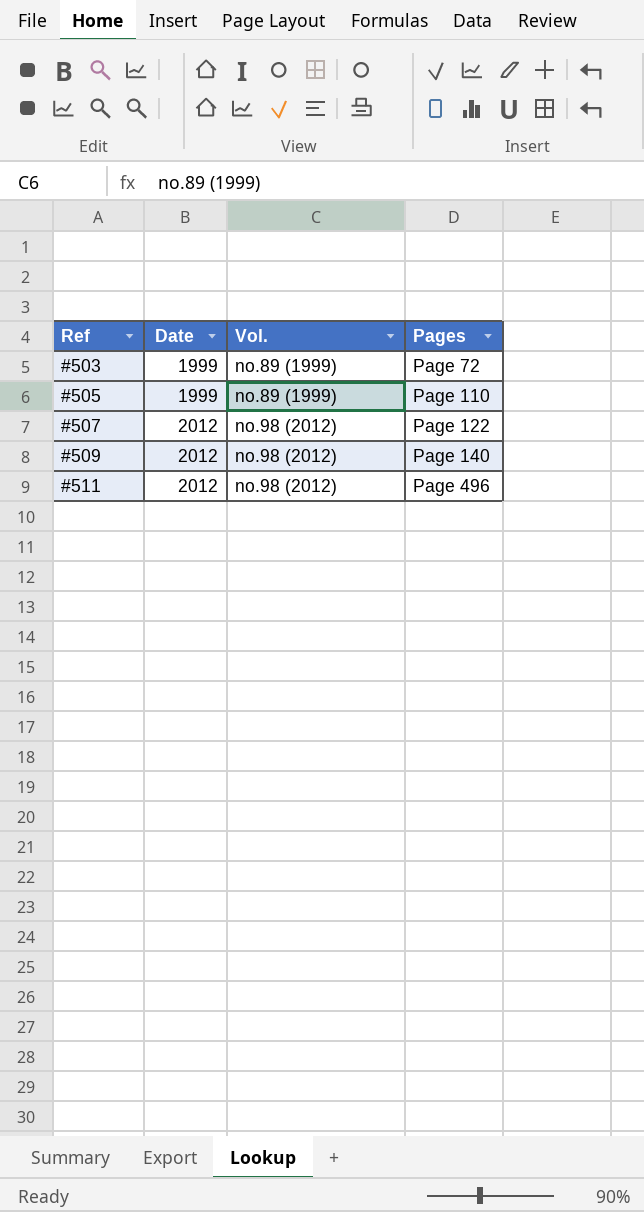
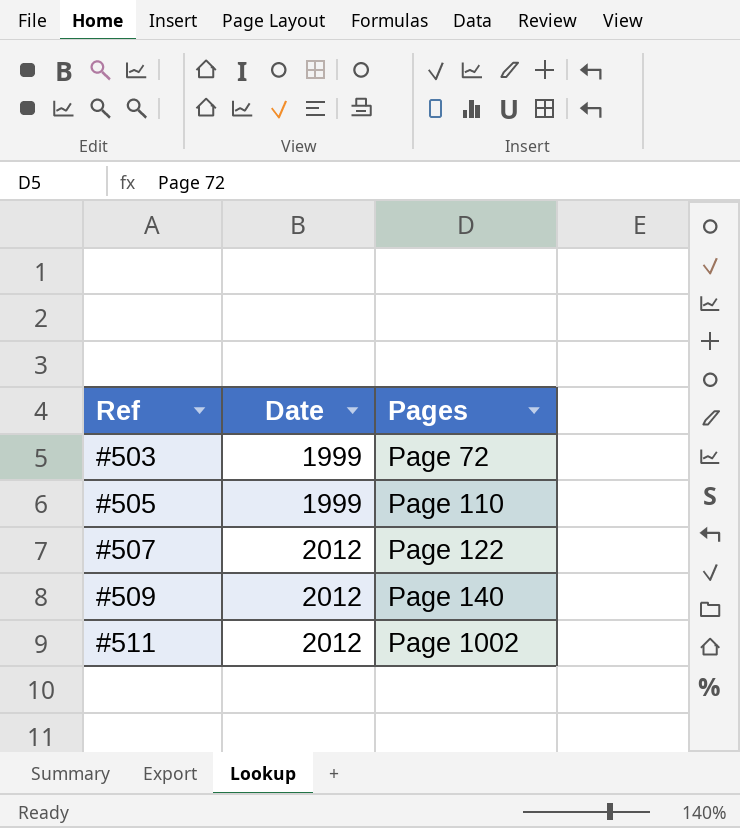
column Vol. | position: 3 -> none
#511 | Pages: Page 496 -> Page 1002

